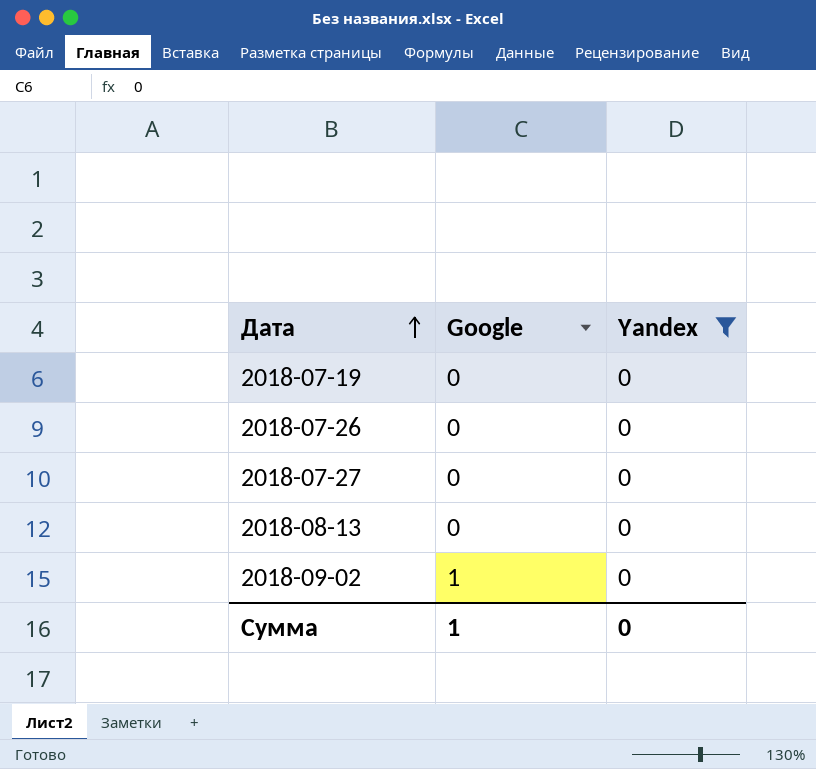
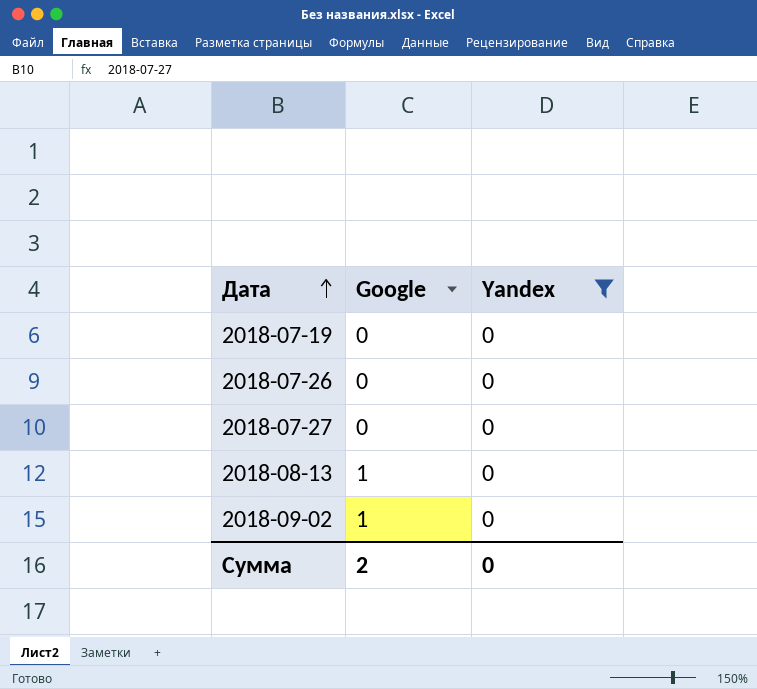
2018-08-13 | Google: 0 -> 1
Сумма | Google: 1 -> 2

